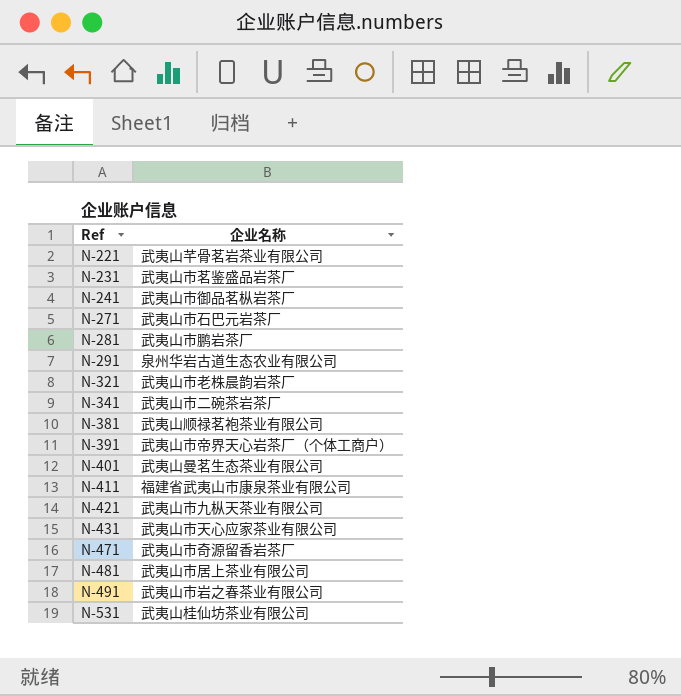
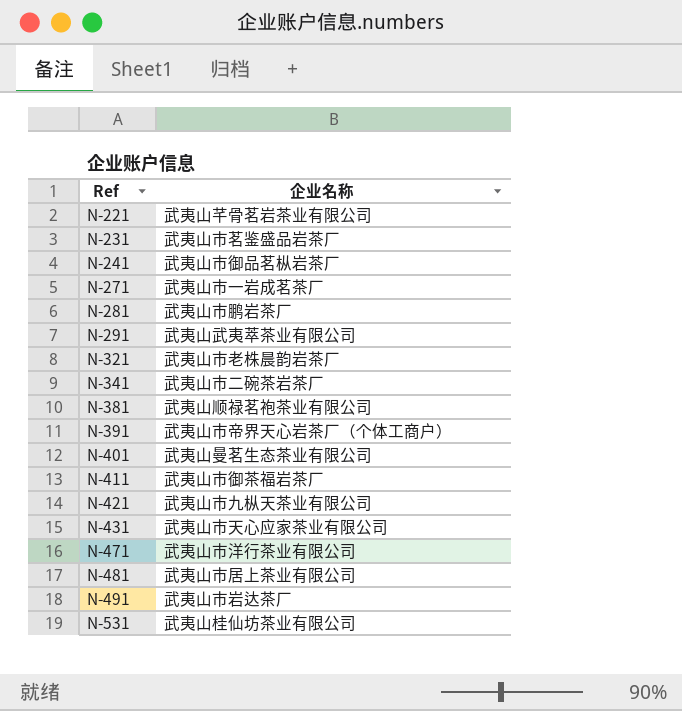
N-271 | 企业名称: 武夷山市石巴元岩茶厂 -> 武夷山市一岩成茗茶厂
N-291 | 企业名称: 泉州华岩古道生态农业有限公司 -> 武夷山武夷萃茶业有限公司
N-411 | 企业名称: 福建省武夷山市康泉茶业有限公司 -> 武夷山市御茶福岩茶厂
N-471 | 企业名称: 武夷山市奇源留香岩茶厂 -> 武夷山市洋行茶业有限公司
N-491 | 企业名称: 武夷山市岩之春茶业有限公司 -> 武夷山市岩达茶厂

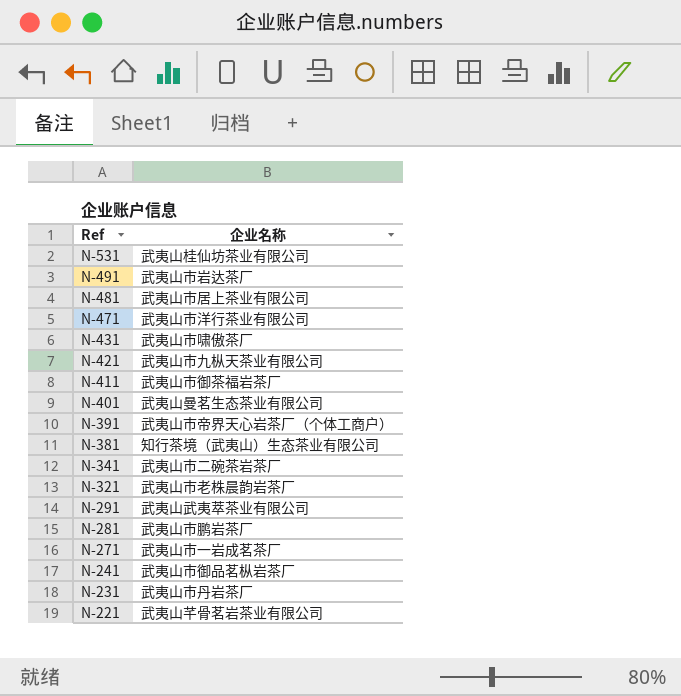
row order: Ref ascending -> Ref descending
N-431 | 企业名称: 武夷山市天心应家茶业有限公司 -> 武夷山市啸傲茶厂
N-381 | 企业名称: 武夷山顺禄茗袍茶业有限公司 -> 知行茶境（武夷山）生态茶业有限公司
N-231 | 企业名称: 武夷山市茗鉴盛品岩茶厂 -> 武夷山市丹岩茶厂

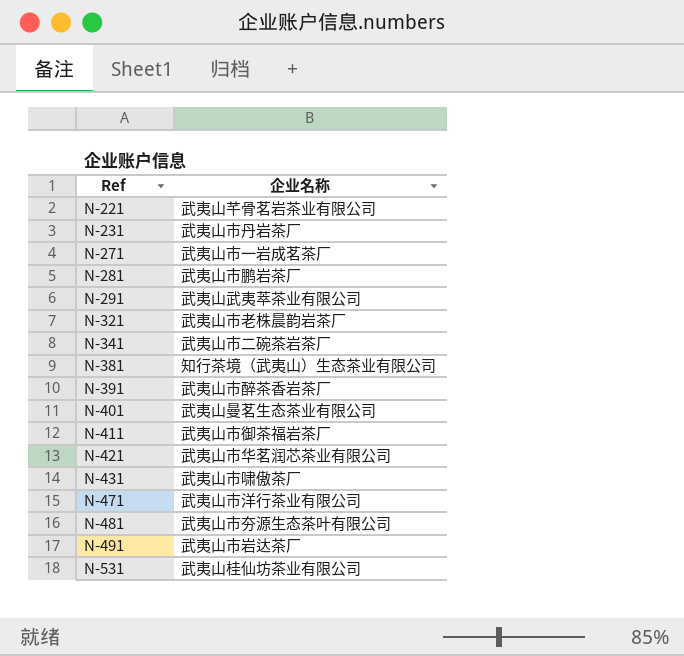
row order: Ref descending -> Ref ascending
row N-241: 武夷山市御品茗枞岩茶厂 -> none
N-391 | 企业名称: 武夷山市帝界天心岩茶厂（个体工商户） -> 武夷山市醉茶香岩茶厂
N-421 | 企业名称: 武夷山市九枞天茶业有限公司 -> 武夷山市华茗润芯茶业有限公司
N-481 | 企业名称: 武夷山市居上茶业有限公司 -> 武夷山市夯源生态茶叶有限公司

